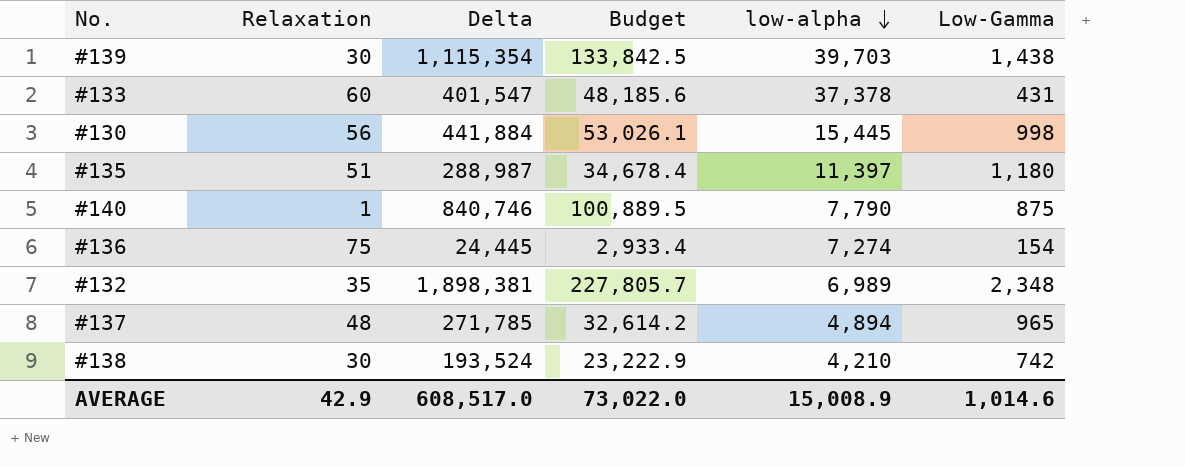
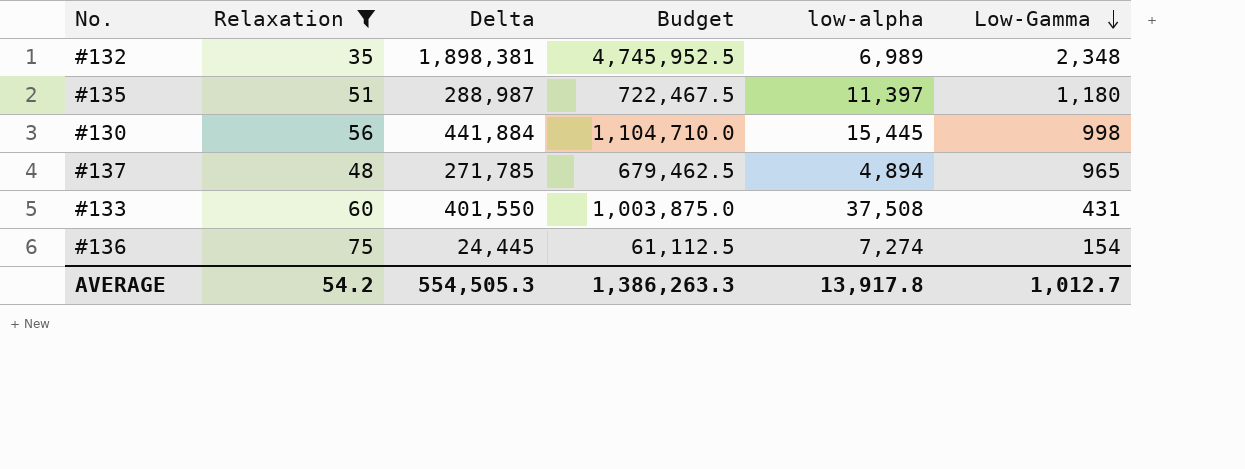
filter: none -> Relaxation >= 35
row order: low-alpha descending -> Low-Gamma descending
column Budget | formula: [Delta] * 0.12 -> [Delta] * 2.5
#133 | Delta: 401,547 -> 401,550
#133 | low-alpha: 37,378 -> 37,508
AVERAGE | Relaxation: 42.9 -> 54.2
AVERAGE | Delta: 608,517.0 -> 554,505.3
AVERAGE | Budget: 73,022.0 -> 1,386,263.3
AVERAGE | low-alpha: 15,008.9 -> 13,917.8
AVERAGE | Low-Gamma: 1,014.6 -> 1,012.7

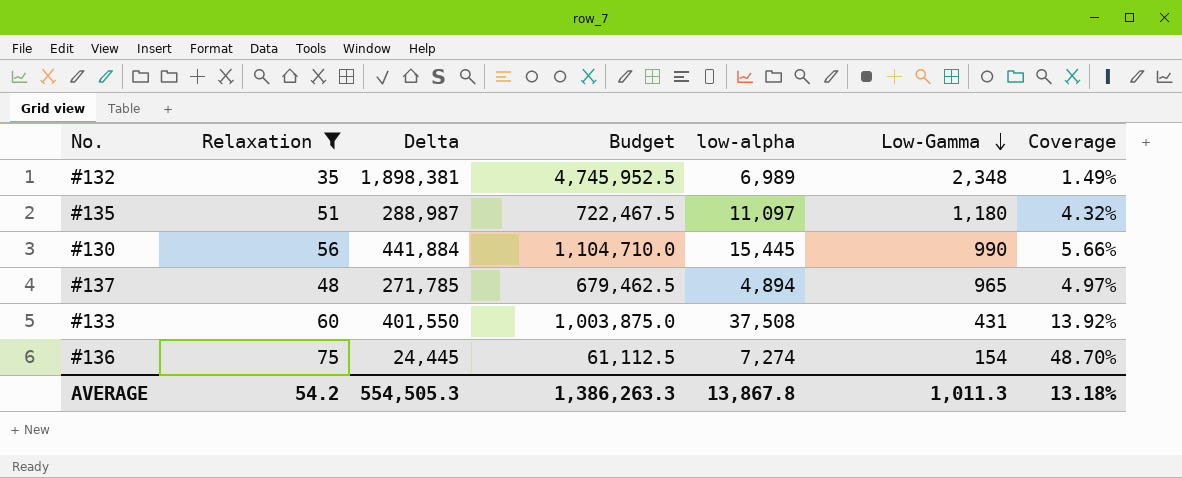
column Coverage | formula: none -> [Relaxation] / [Low-Gamma]
#135 | low-alpha: 11,397 -> 11,097
#130 | Low-Gamma: 998 -> 990
AVERAGE | low-alpha: 13,917.8 -> 13,867.8
AVERAGE | Low-Gamma: 1,012.7 -> 1,011.3

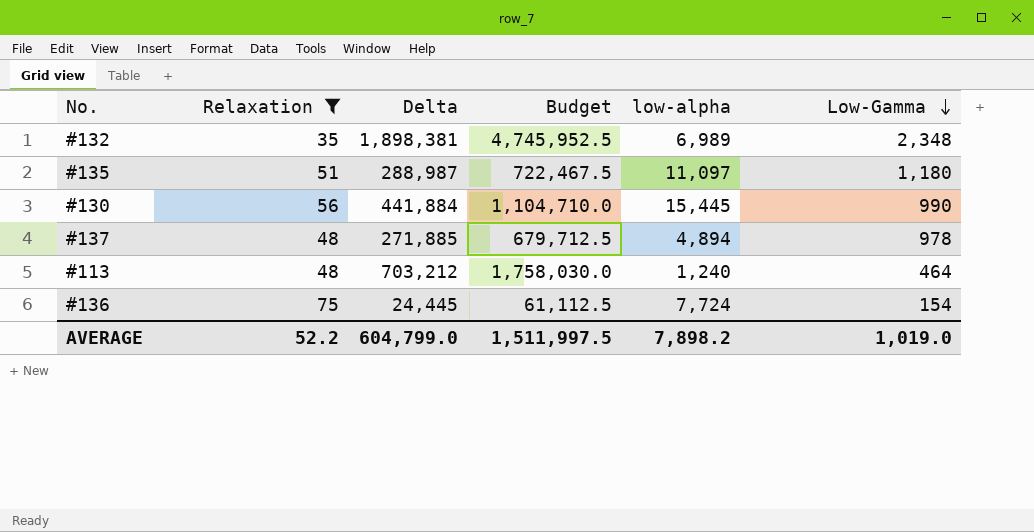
column Coverage | formula: [Relaxation] / [Low-Gamma] -> none
row #133: 60 | 401,550 | 1,003,875.0 | 37,508 | 431 | 13.92% -> none
#137 | Delta: 271,785 -> 271,885
#137 | Budget: 679,462.5 -> 679,712.5
#137 | Low-Gamma: 965 -> 978
row #113: none -> 48 | 703,212 | 1,758,030.0 | 1,240 | 464
#136 | low-alpha: 7,274 -> 7,724
AVERAGE | Relaxation: 54.2 -> 52.2
AVERAGE | Delta: 554,505.3 -> 604,799.0
AVERAGE | Budget: 1,386,263.3 -> 1,511,997.5
AVERAGE | low-alpha: 13,867.8 -> 7,898.2
AVERAGE | Low-Gamma: 1,011.3 -> 1,019.0

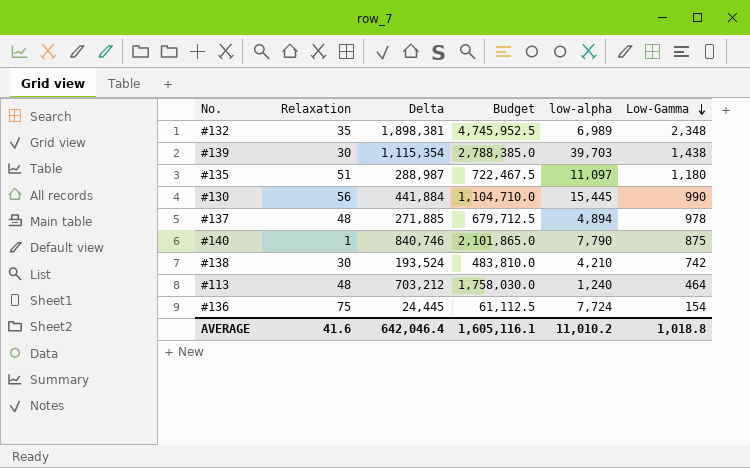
filter: Relaxation >= 35 -> none
AVERAGE | Relaxation: 52.2 -> 41.6
AVERAGE | Delta: 604,799.0 -> 642,046.4
AVERAGE | Budget: 1,511,997.5 -> 1,605,116.1
AVERAGE | low-alpha: 7,898.2 -> 11,010.2
AVERAGE | Low-Gamma: 1,019.0 -> 1,018.8

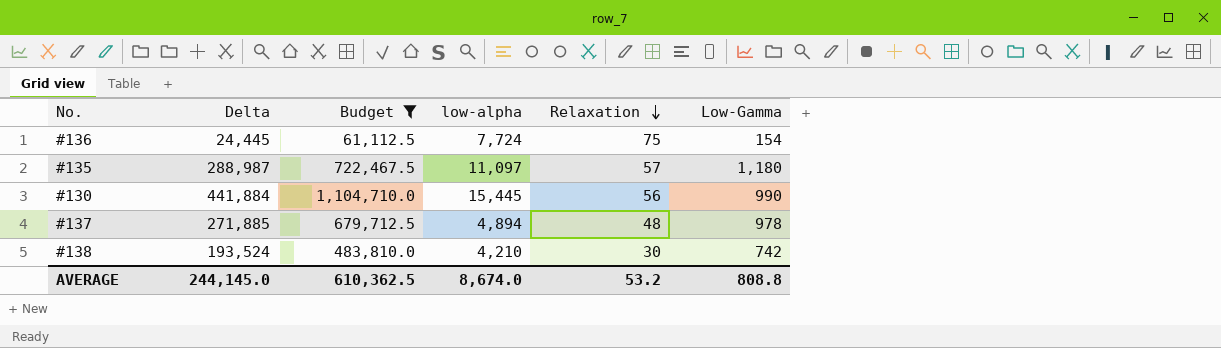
filter: none -> Budget <= 1,104,710.0
row order: Low-Gamma descending -> Relaxation descending
column Relaxation | position: 2 -> 5
#135 | Relaxation: 51 -> 57
AVERAGE | Delta: 642,046.4 -> 244,145.0
AVERAGE | Budget: 1,605,116.1 -> 610,362.5
AVERAGE | low-alpha: 11,010.2 -> 8,674.0
AVERAGE | Relaxation: 41.6 -> 53.2
AVERAGE | Low-Gamma: 1,018.8 -> 808.8

